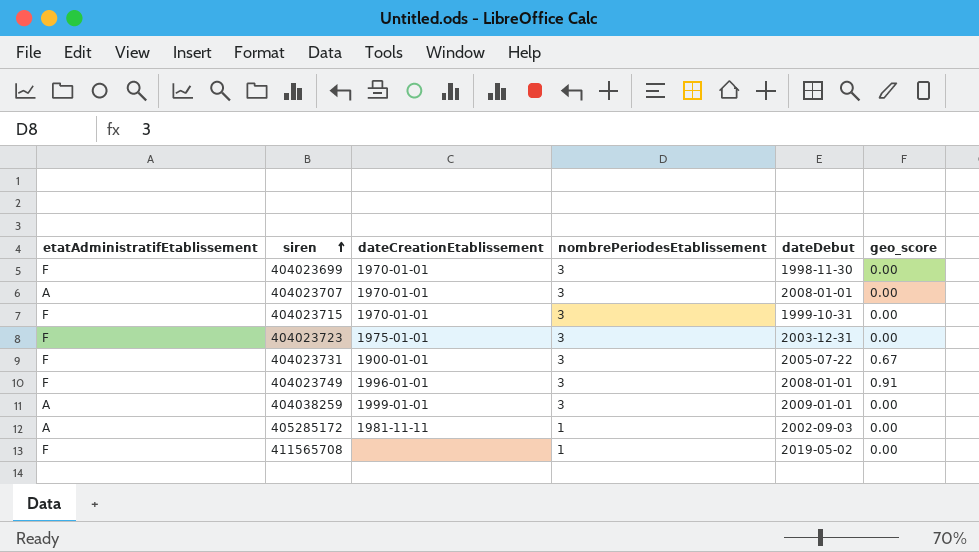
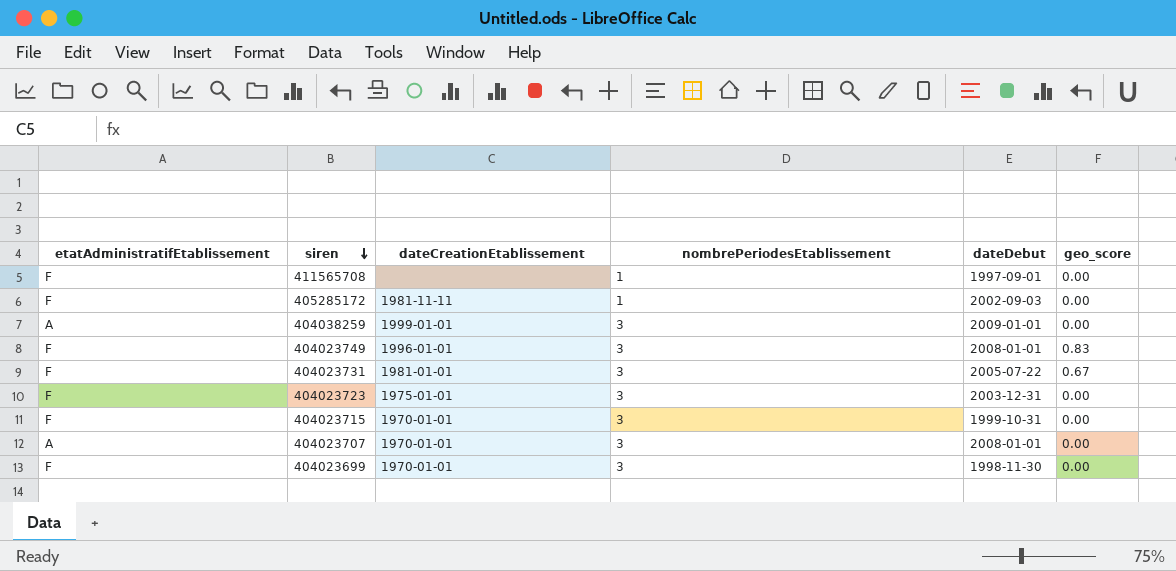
row order: siren ascending -> siren descending
411565708 | dateDebut: 2019-05-02 -> 1997-09-01
405285172 | etatAdministratifEtablissement: A -> F
404023749 | geo_score: 0.91 -> 0.83
404023731 | dateCreationEtablissement: 1900-01-01 -> 1981-01-01

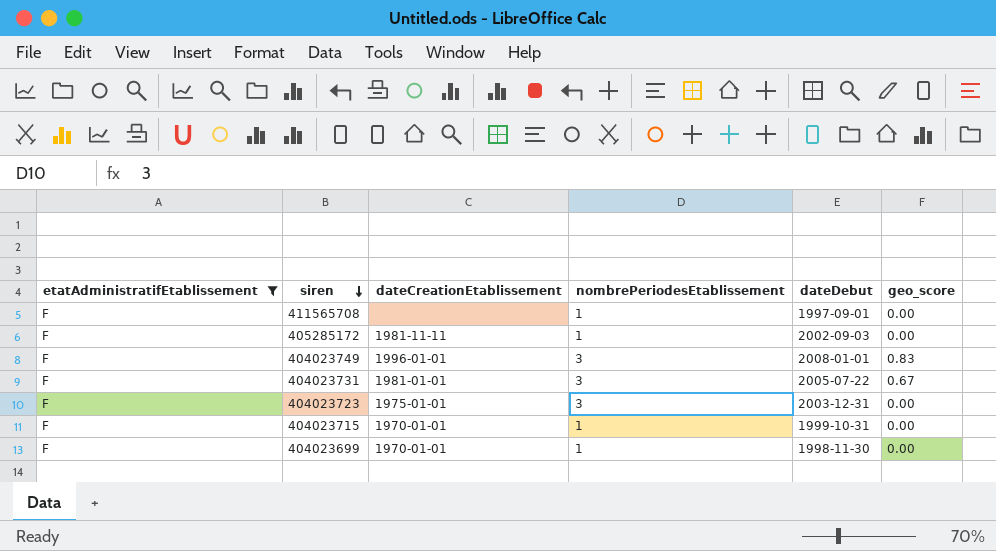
filter: none -> etatAdministratifEtablissement = F
404023715 | nombrePeriodesEtablissement: 3 -> 1
404023699 | nombrePeriodesEtablissement: 3 -> 1

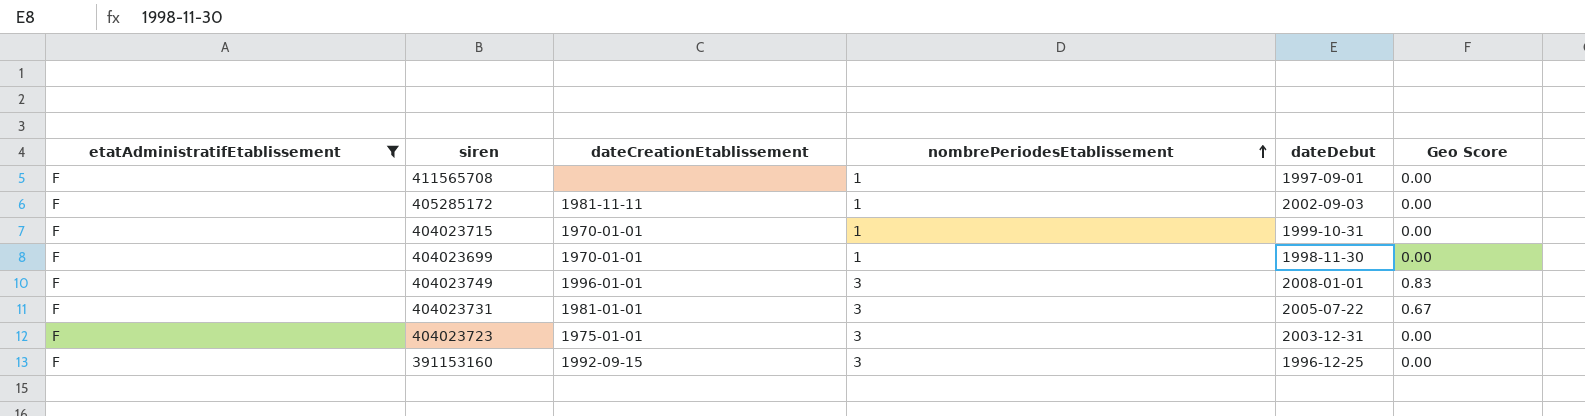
row order: siren descending -> nombrePeriodesEtablissement ascending
column name: geo_score -> Geo Score
row 391153160: none -> F | 1992-09-15 | 3 | 1996-12-25 | 0.00

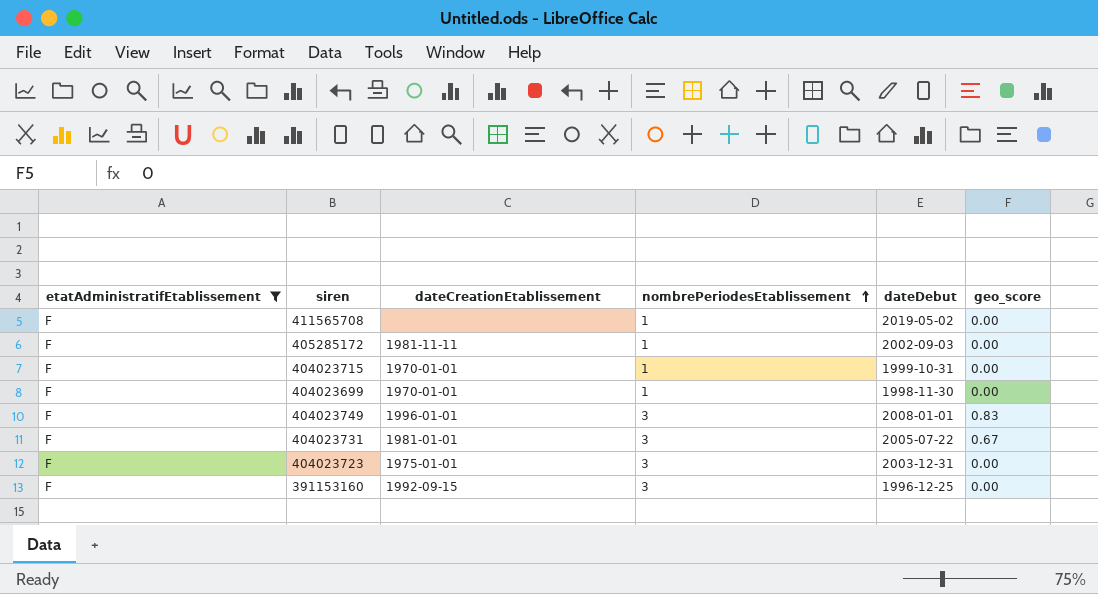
column name: Geo Score -> geo_score
411565708 | dateDebut: 1997-09-01 -> 2019-05-02

